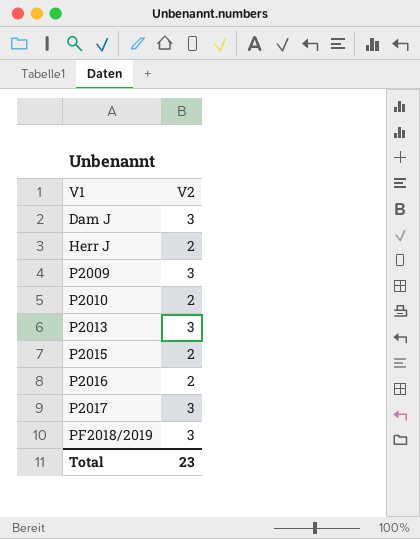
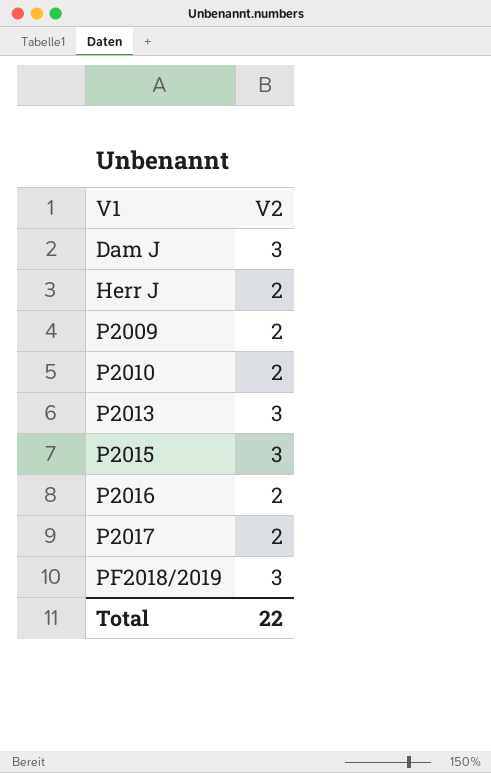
P2009 | V2: 3 -> 2
P2015 | V2: 2 -> 3
P2017 | V2: 3 -> 2
Total | V2: 23 -> 22

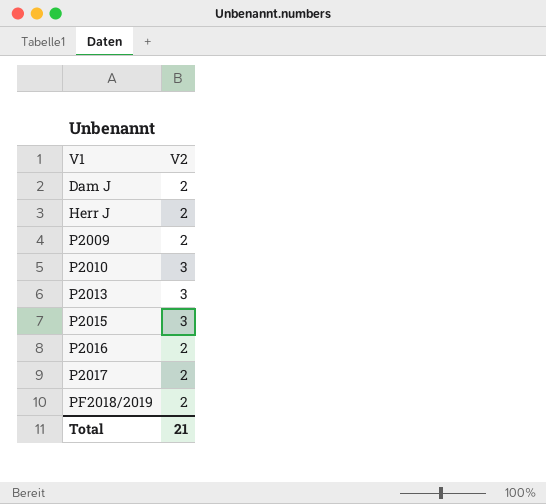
Dam J | V2: 3 -> 2
P2010 | V2: 2 -> 3
PF2018/2019 | V2: 3 -> 2
Total | V2: 22 -> 21

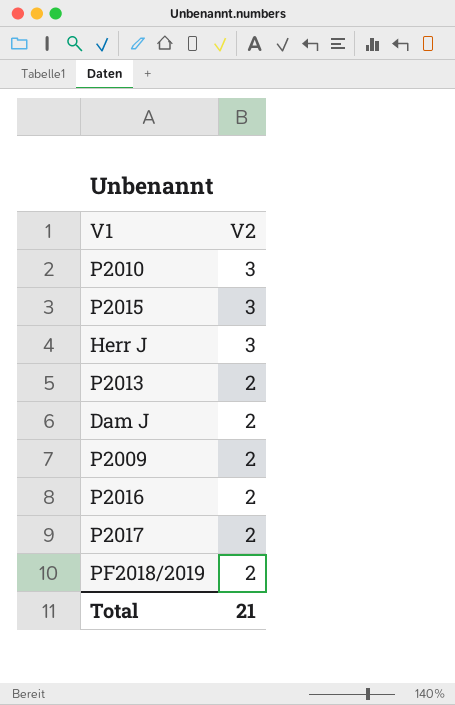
row order: V1 ascending -> V2 descending
Herr J | V2: 2 -> 3
P2013 | V2: 3 -> 2

